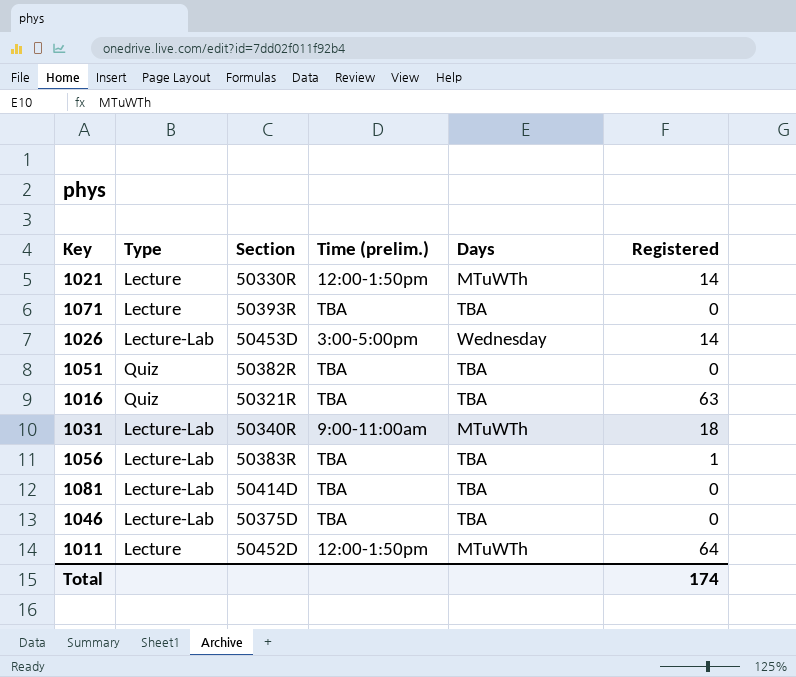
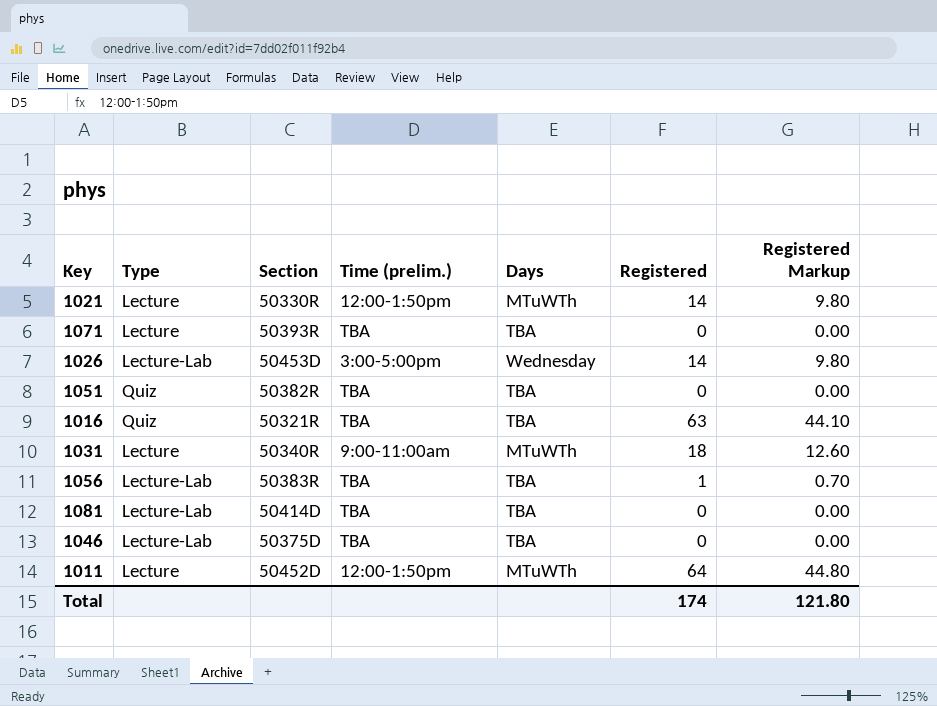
column Registered Markup | formula: none -> [Registered] * 0.7
1031 | Type: Lecture-Lab -> Lecture

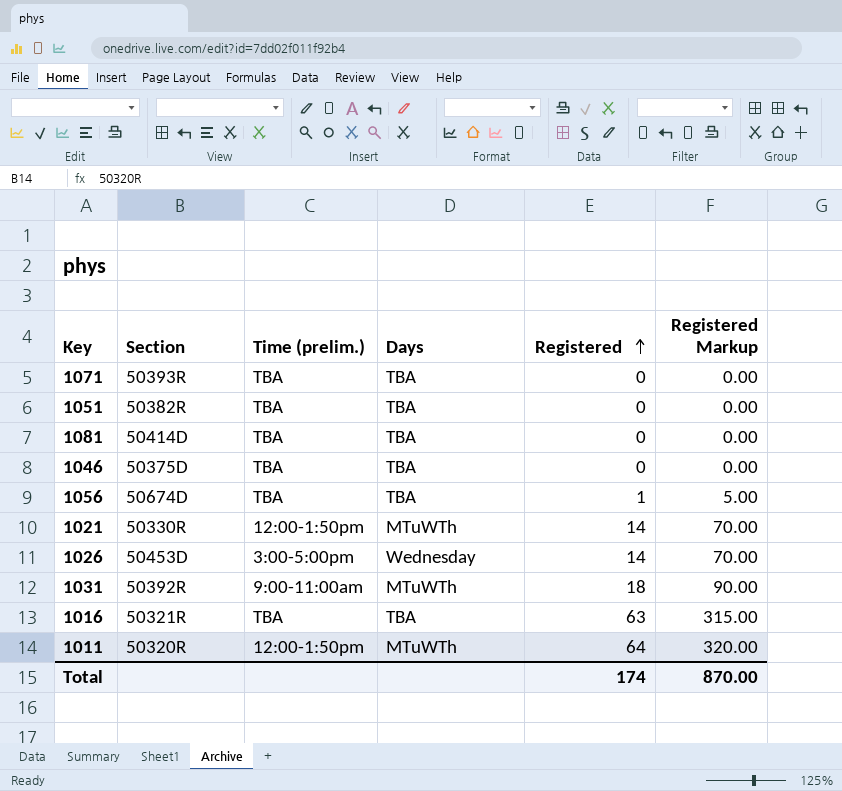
row order: none -> Registered ascending
column Type | position: 2 -> none
column Registered Markup | formula: [Registered] * 0.7 -> [Registered] * 5
1056 | Section: 50383R -> 50674D
1031 | Section: 50340R -> 50392R
1011 | Section: 50452D -> 50320R
Total | Registered Markup: 121.80 -> 870.00

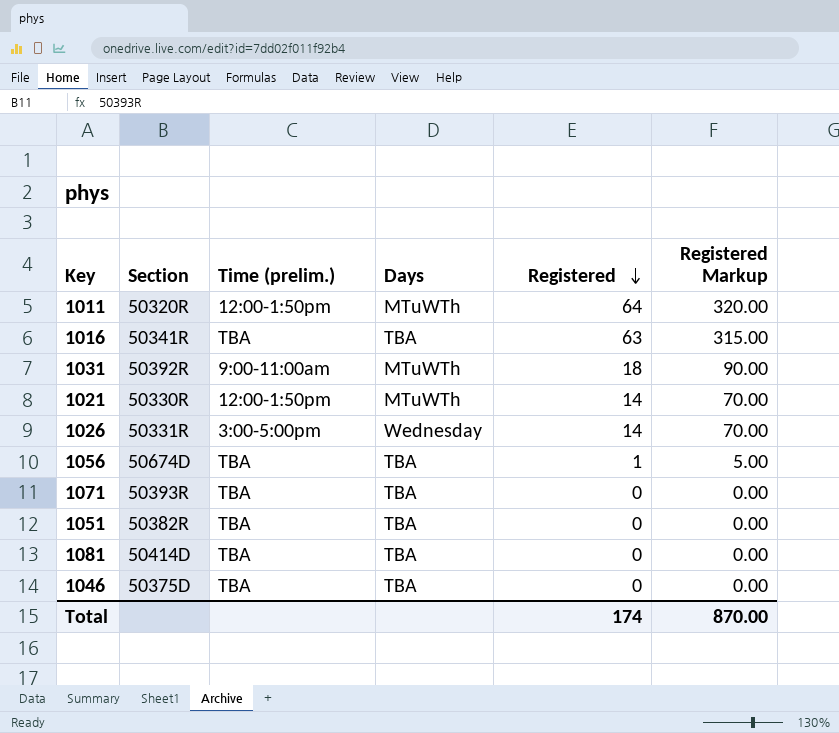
row order: Registered ascending -> Registered descending
1016 | Section: 50321R -> 50341R
1026 | Section: 50453D -> 50331R

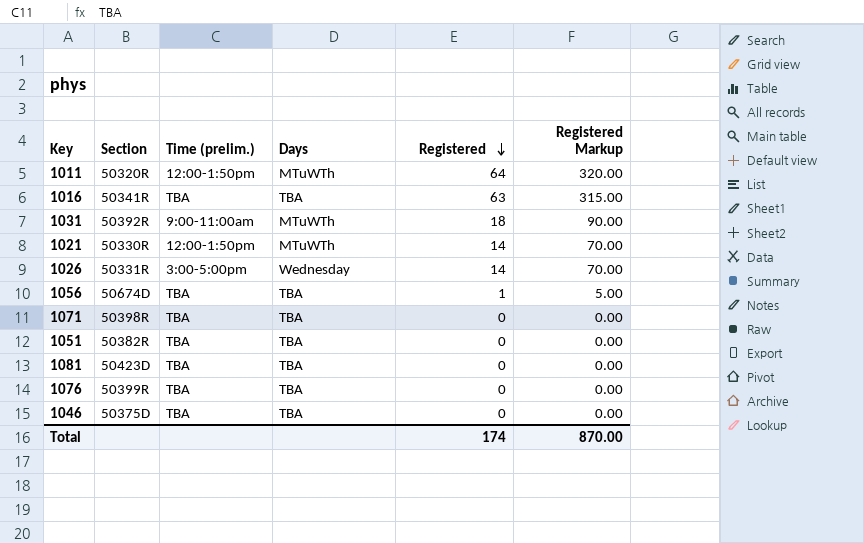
1071 | Section: 50393R -> 50398R
1081 | Section: 50414D -> 50423D
row 1076: none -> 50399R | TBA | TBA | 0 | 0.00

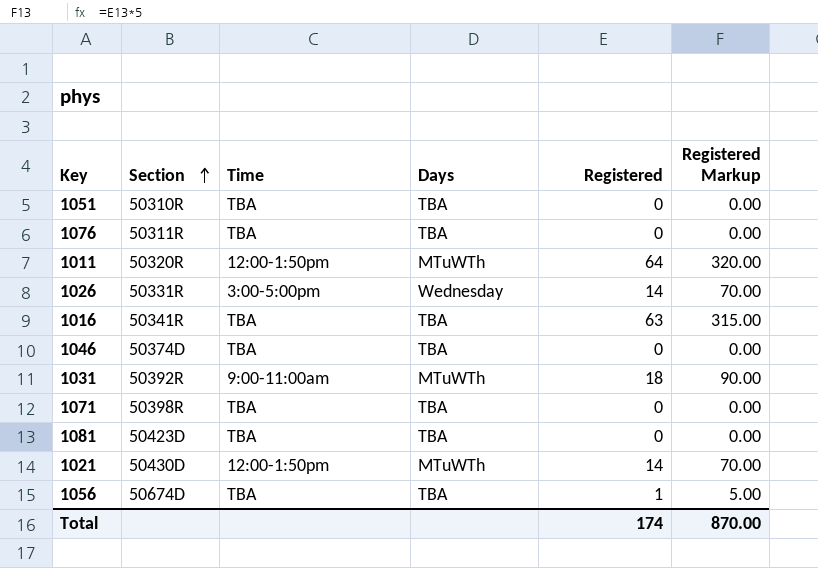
row order: Registered descending -> Section ascending
column name: Time (prelim.) -> Time
1051 | Section: 50382R -> 50310R
1076 | Section: 50399R -> 50311R
1046 | Section: 50375D -> 50374D
1021 | Section: 50330R -> 50430D

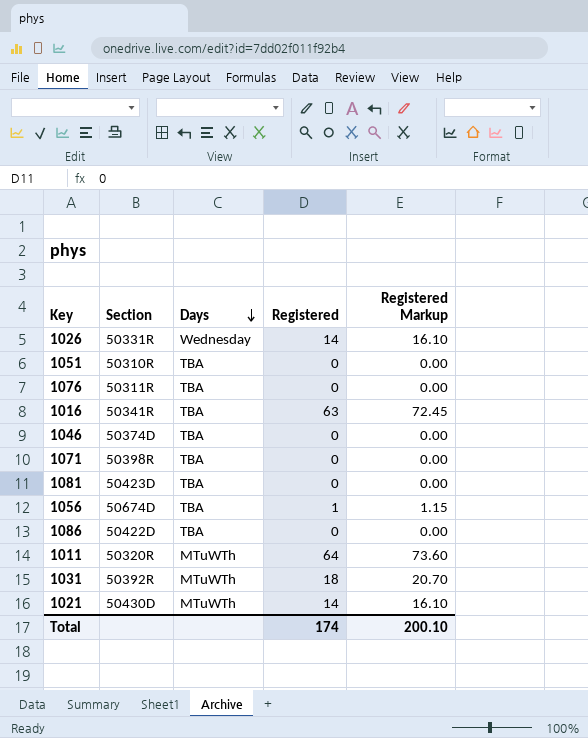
row order: Section ascending -> Days descending
column Time | position: 3 -> none
column Registered Markup | formula: [Registered] * 5 -> [Registered] * 1.15
row 1086: none -> 50422D | TBA | 0 | 0.00
Total | Registered Markup: 870.00 -> 200.10

